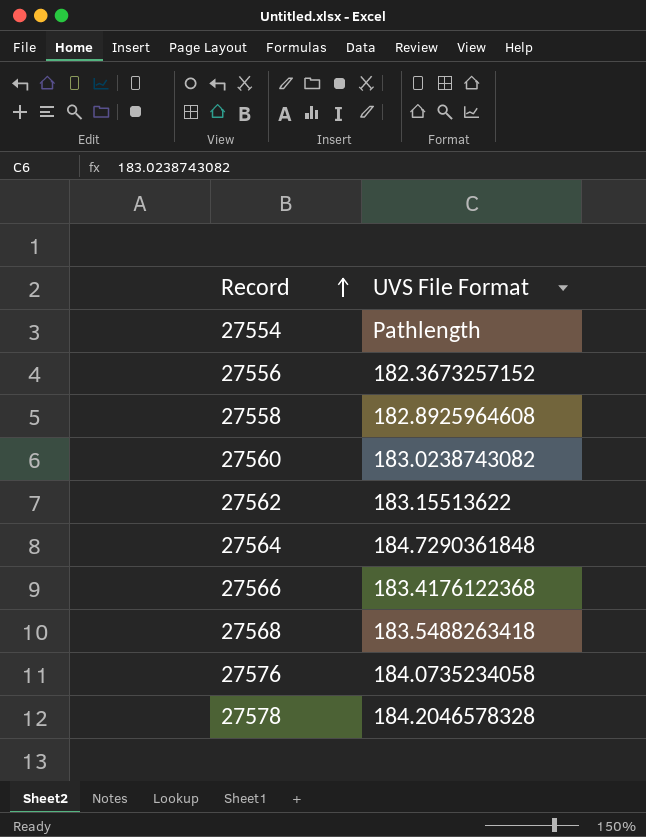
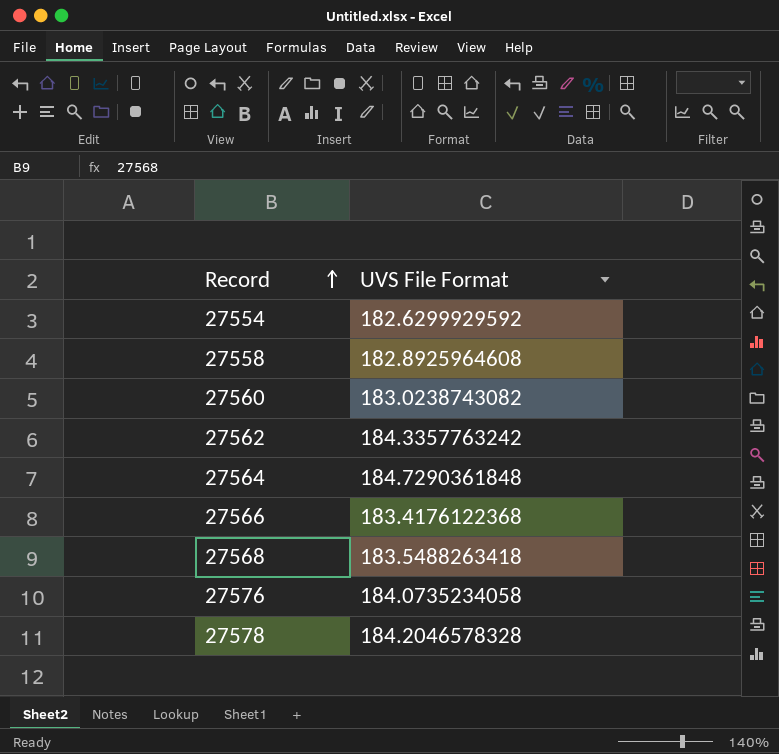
row 27556: 182.3673257152 -> none
27554 | UVS File Format: Pathlength -> 182.6299929592
27562 | UVS File Format: 183.15513622 -> 184.3357763242

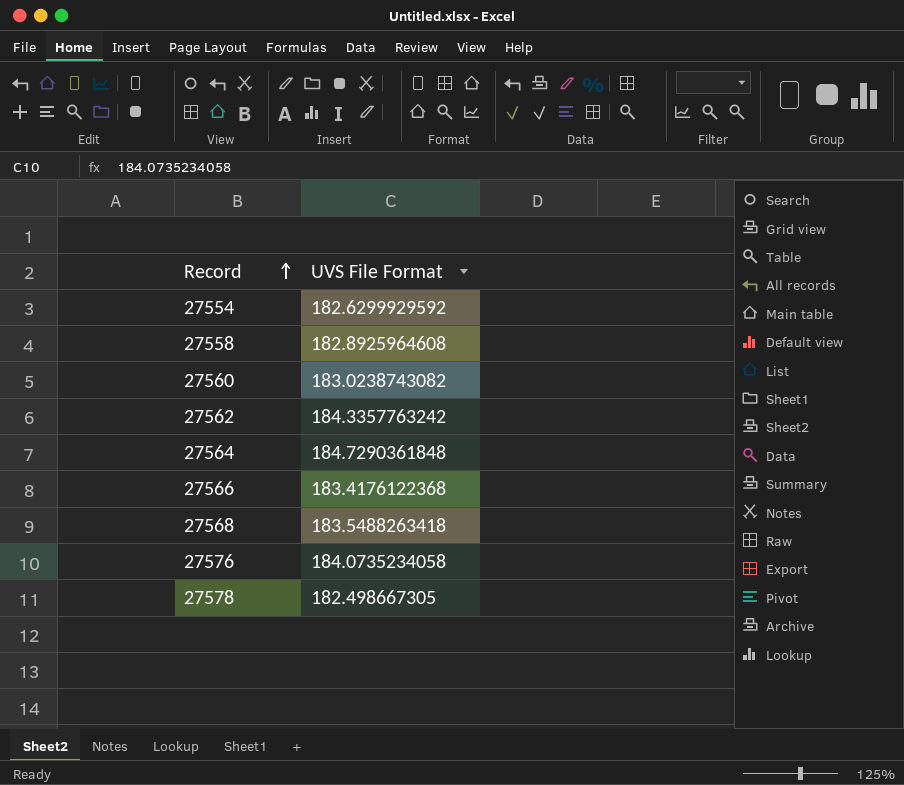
27578 | UVS File Format: 184.2046578328 -> 182.498667305

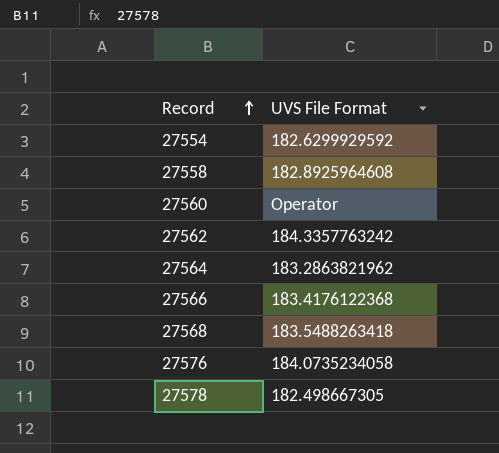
27560 | UVS File Format: 183.0238743082 -> Operator
27564 | UVS File Format: 184.7290361848 -> 183.2863821962

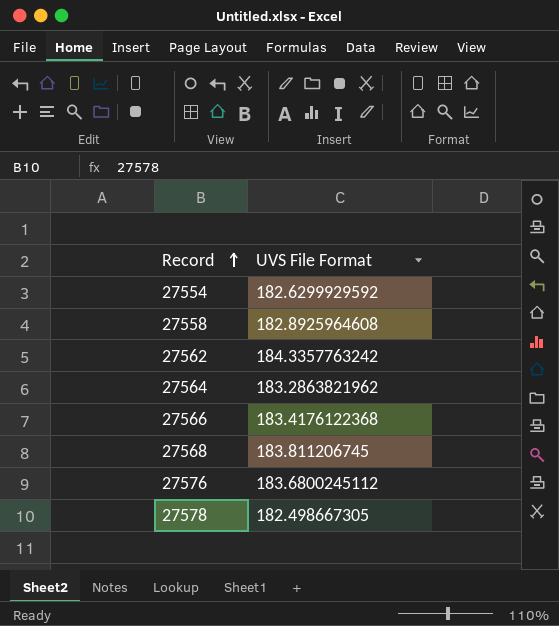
row 27560: Operator -> none
27568 | UVS File Format: 183.5488263418 -> 183.811206745
27576 | UVS File Format: 184.0735234058 -> 183.6800245112

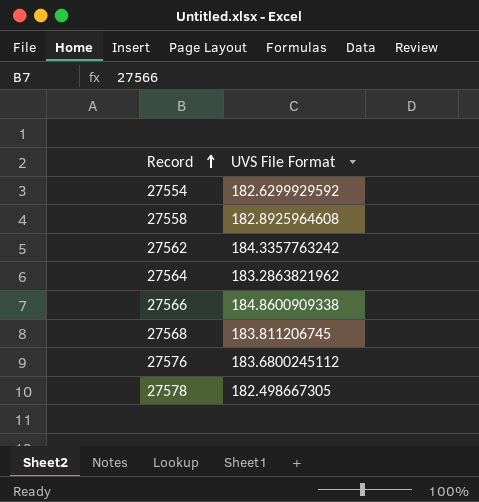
27566 | UVS File Format: 183.4176122368 -> 184.8600909338

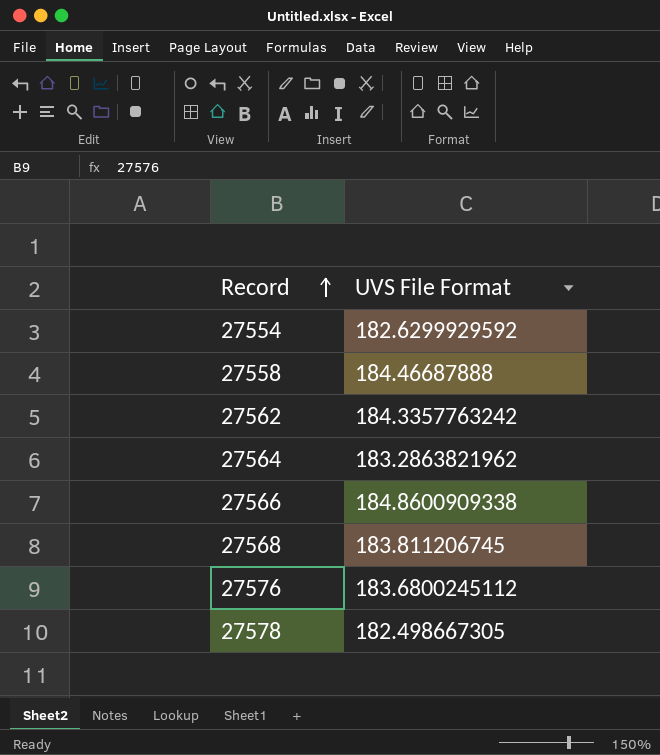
27558 | UVS File Format: 182.8925964608 -> 184.46687888

